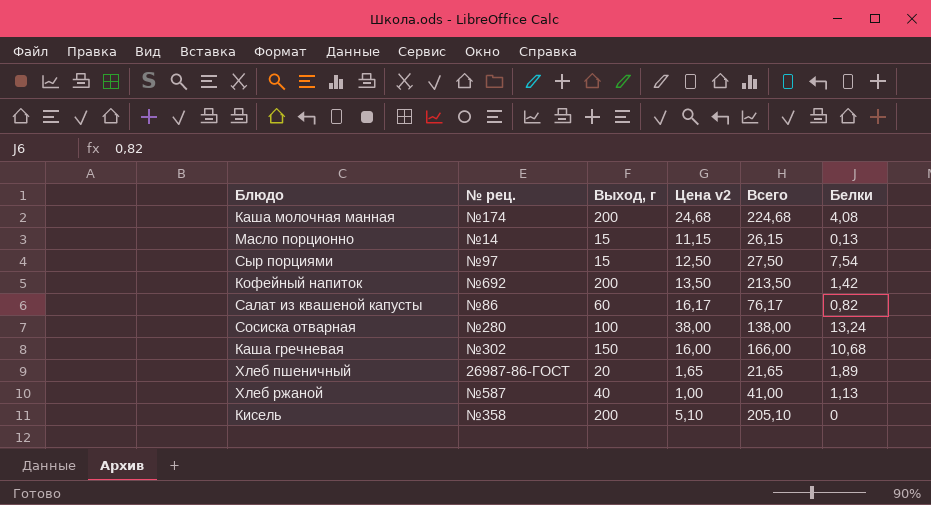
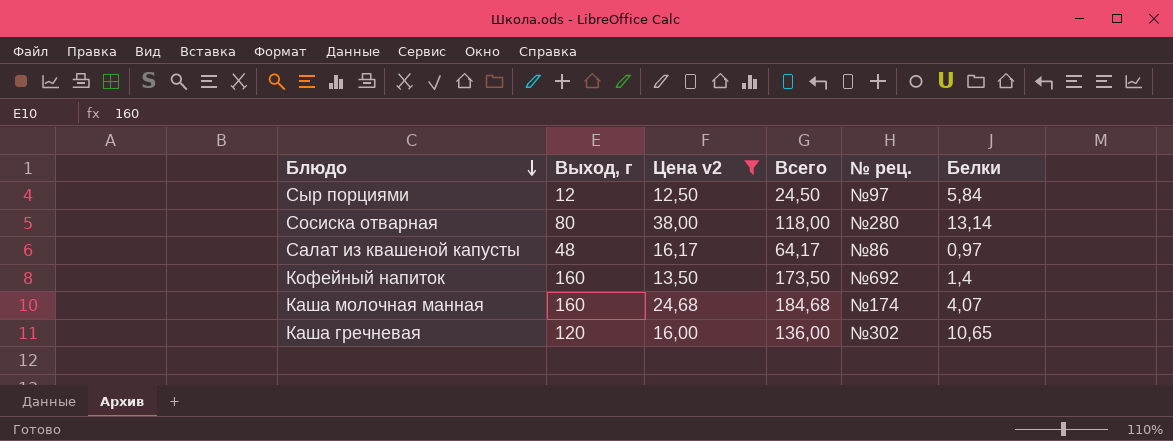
filter: none -> Цена v2 >= 12,50
row order: none -> Блюдо descending
column № рец. | position: 2 -> 5
Сыр порциями | Выход, г: 15 -> 12
Сыр порциями | Всего: 27,50 -> 24,50
Сыр порциями | Белки: 7,54 -> 5,84
Сосиска отварная | Выход, г: 100 -> 80
Сосиска отварная | Всего: 138,00 -> 118,00
Сосиска отварная | Белки: 13,24 -> 13,14
Салат из квашеной капусты | Выход, г: 60 -> 48
Салат из квашеной капусты | Всего: 76,17 -> 64,17
Салат из квашеной капусты | Белки: 0,82 -> 0,97
Кофейный напиток | Выход, г: 200 -> 160
Кофейный напиток | Всего: 213,50 -> 173,50
Кофейный напиток | Белки: 1,42 -> 1,4
Каша молочная манная | Выход, г: 200 -> 160
Каша молочная манная | Всего: 224,68 -> 184,68
Каша молочная манная | Белки: 4,08 -> 4,07
Каша гречневая | Выход, г: 150 -> 120
Каша гречневая | Всего: 166,00 -> 136,00
Каша гречневая | Белки: 10,68 -> 10,65

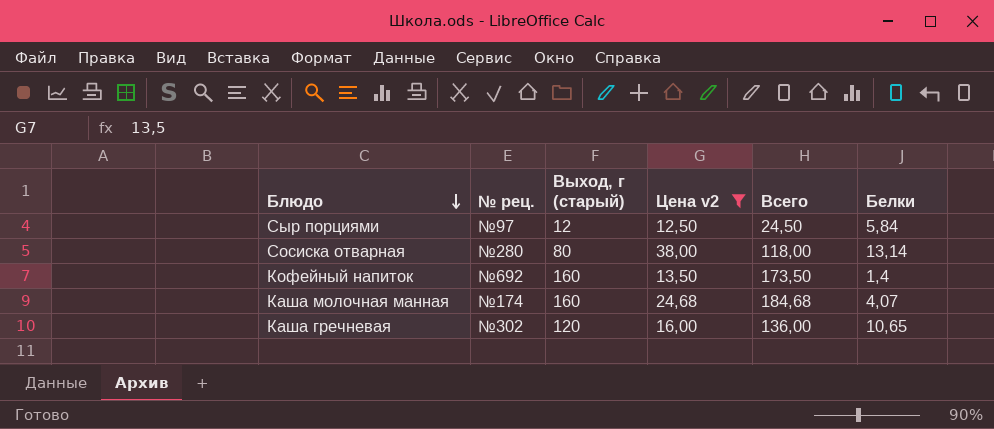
column № рец. | position: 5 -> 2
column name: Выход, г -> Выход, г (старый)
row Салат из квашеной капусты: 48 | 16,17 | 64,17 | №86 | 0,97 -> none

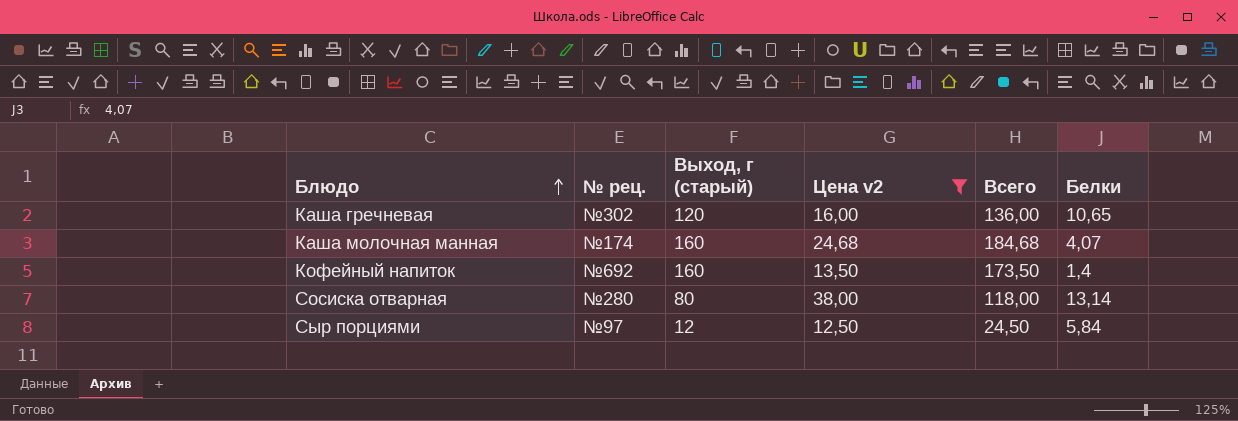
row order: Блюдо descending -> Блюдо ascending

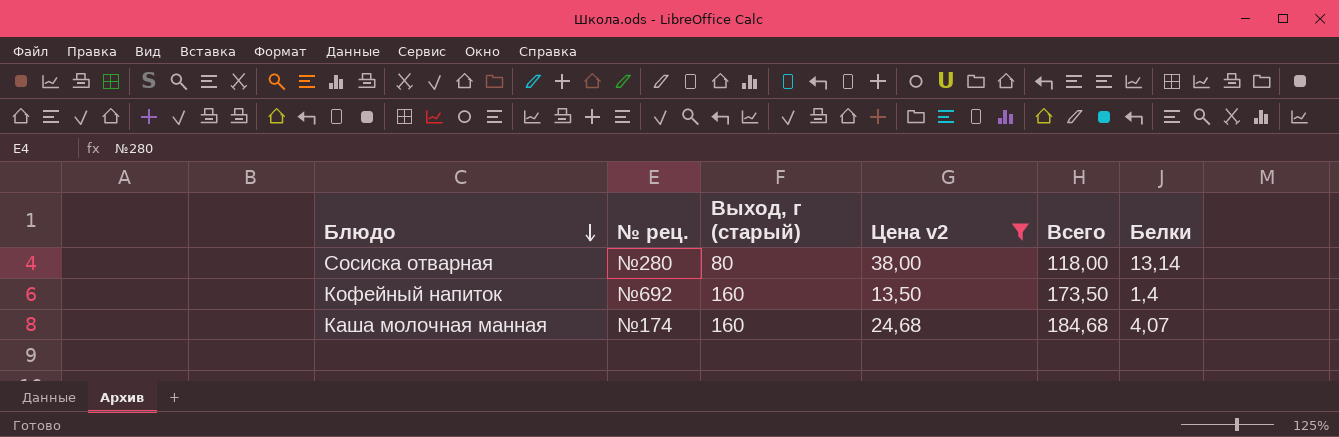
row order: Блюдо ascending -> Блюдо descending
row Каша гречневая: №302 | 120 | 16,00 | 136,00 | 10,65 -> none
row Сыр порциями: №97 | 12 | 12,50 | 24,50 | 5,84 -> none

